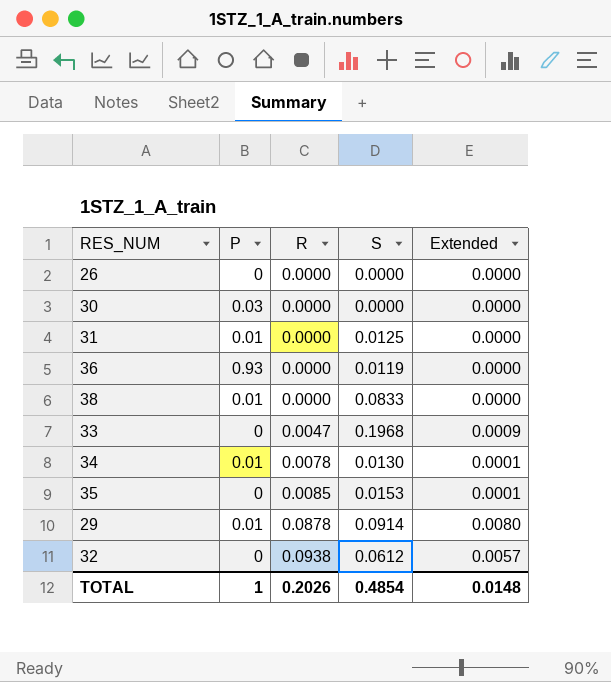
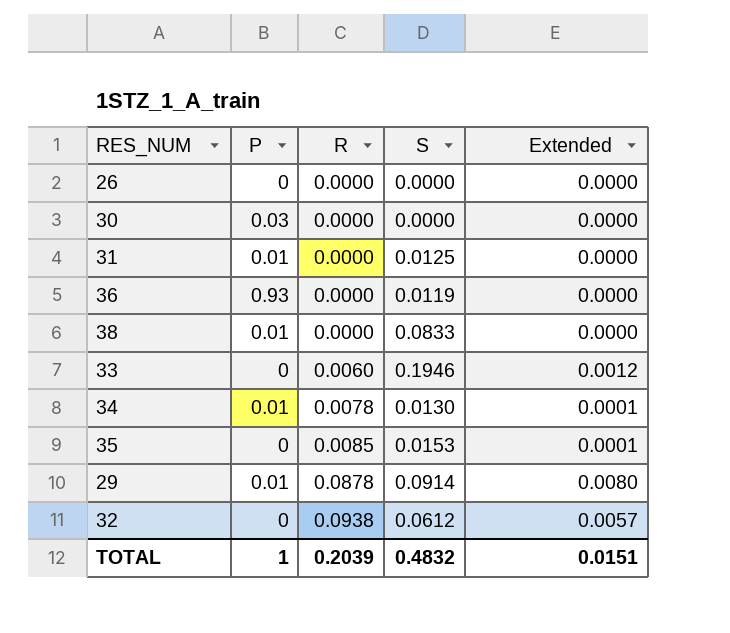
33 | R: 0.0047 -> 0.0060
33 | S: 0.1968 -> 0.1946
33 | Extended: 0.0009 -> 0.0012
TOTAL | R: 0.2026 -> 0.2039
TOTAL | S: 0.4854 -> 0.4832
TOTAL | Extended: 0.0148 -> 0.0151

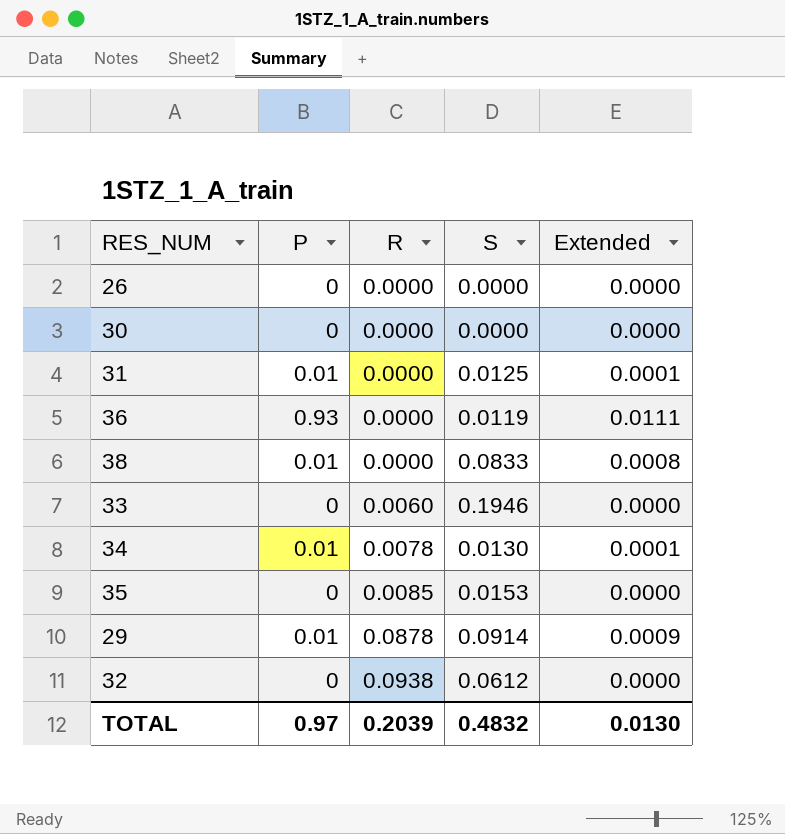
column Extended | formula: [R] * [S] -> [P] * [S]
30 | P: 0.03 -> 0
TOTAL | P: 1 -> 0.97
TOTAL | Extended: 0.0151 -> 0.0130

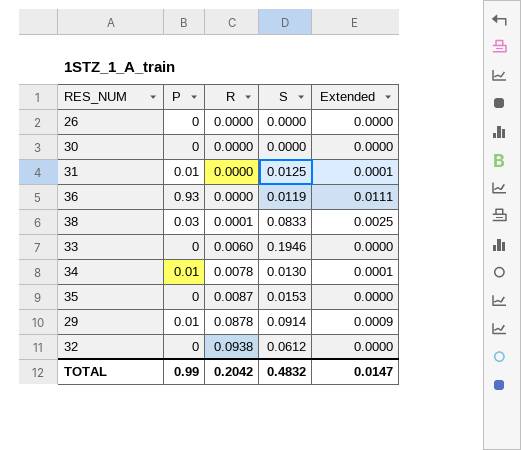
38 | P: 0.01 -> 0.03
38 | R: 0.0000 -> 0.0001
38 | Extended: 0.0008 -> 0.0025
35 | R: 0.0085 -> 0.0087
TOTAL | P: 0.97 -> 0.99
TOTAL | R: 0.2039 -> 0.2042
TOTAL | Extended: 0.0130 -> 0.0147

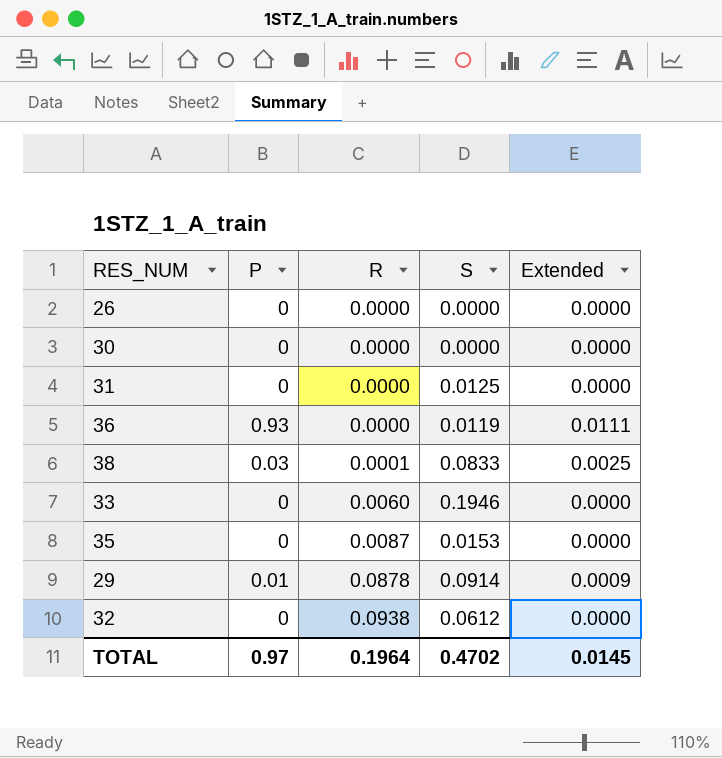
row 34: 0.01 | 0.0078 | 0.0130 | 0.0001 -> none
31 | P: 0.01 -> 0
31 | Extended: 0.0001 -> 0.0000
TOTAL | P: 0.99 -> 0.97
TOTAL | R: 0.2042 -> 0.1964
TOTAL | S: 0.4832 -> 0.4702
TOTAL | Extended: 0.0147 -> 0.0145

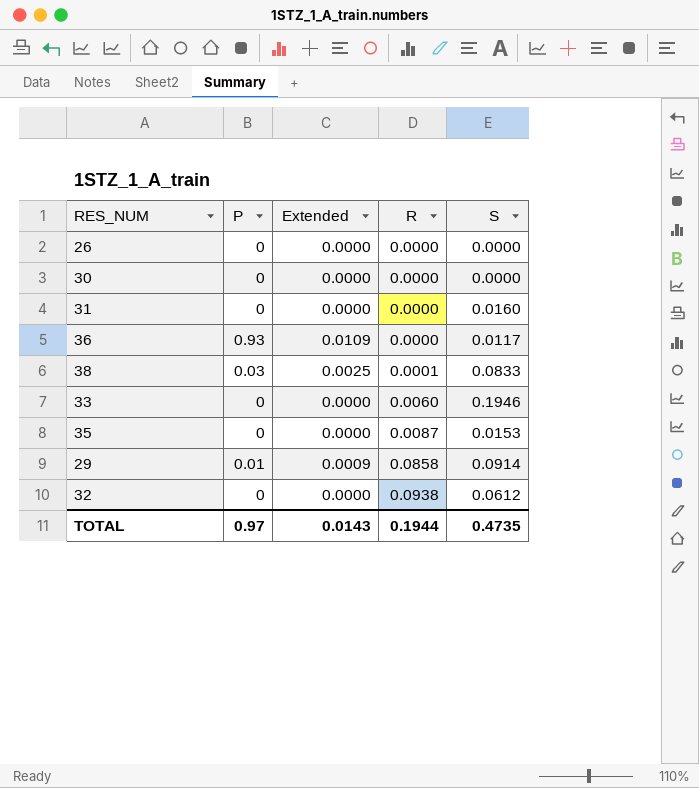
column Extended | position: 5 -> 3
31 | S: 0.0125 -> 0.0160
36 | Extended: 0.0111 -> 0.0109
36 | S: 0.0119 -> 0.0117
29 | R: 0.0878 -> 0.0858
TOTAL | Extended: 0.0145 -> 0.0143
TOTAL | R: 0.1964 -> 0.1944
TOTAL | S: 0.4702 -> 0.4735

